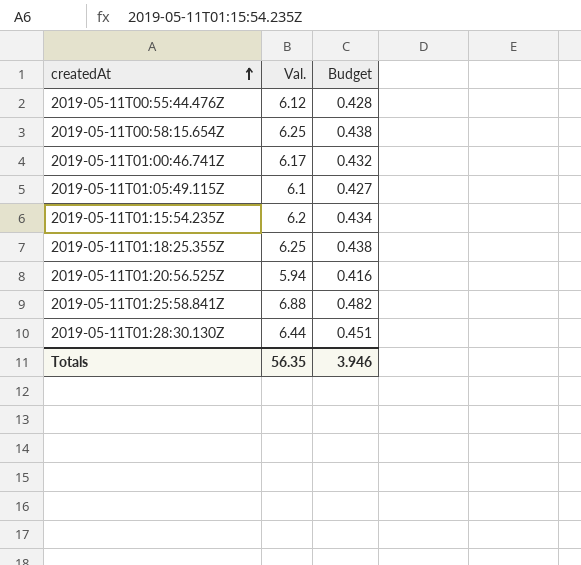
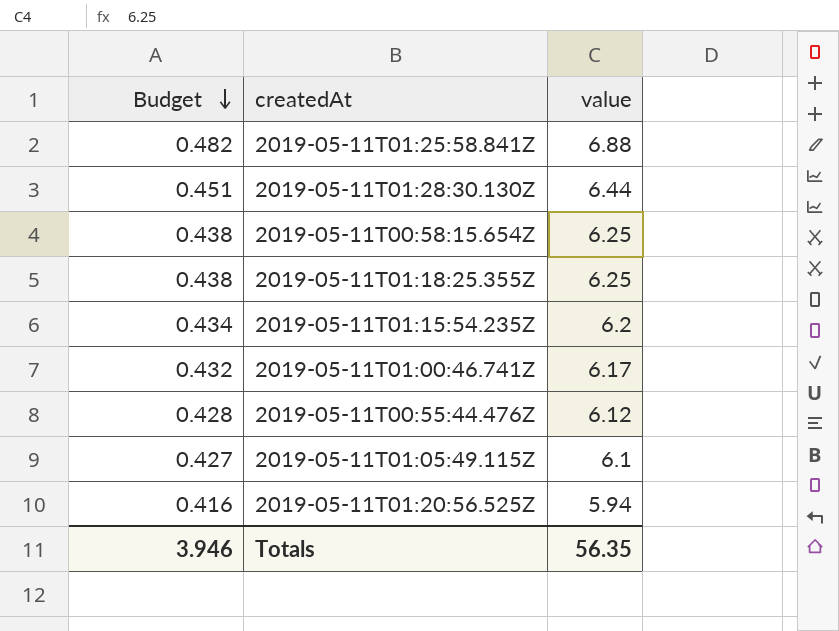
row order: createdAt ascending -> Budget descending
column Budget | position: 3 -> 1
column name: Val. -> value

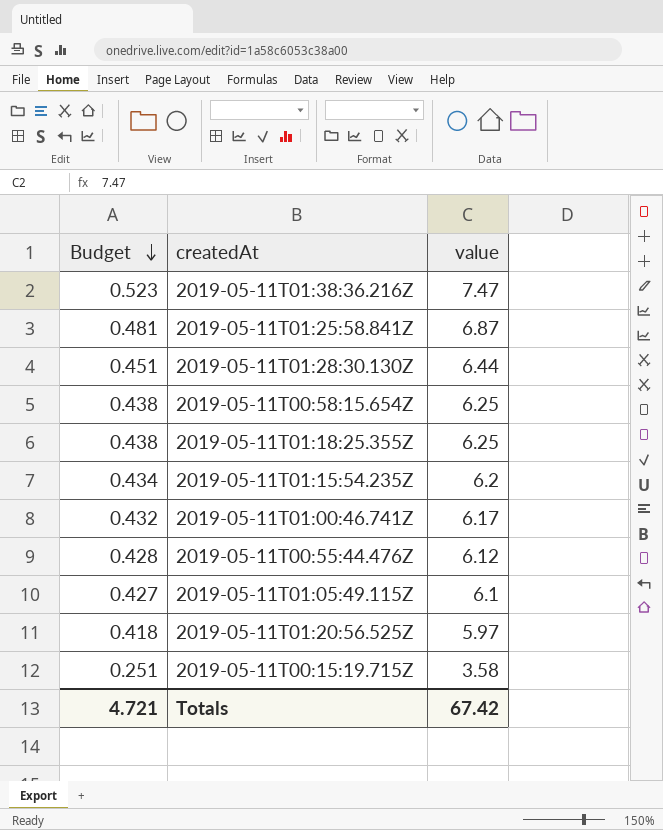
row 2019-05-11T01:38:36.216Z: none -> 0.523 | 7.47
2019-05-11T01:25:58.841Z | Budget: 0.482 -> 0.481
2019-05-11T01:25:58.841Z | value: 6.88 -> 6.87
2019-05-11T01:20:56.525Z | Budget: 0.416 -> 0.418
2019-05-11T01:20:56.525Z | value: 5.94 -> 5.97
row 2019-05-11T00:15:19.715Z: none -> 0.251 | 3.58
Totals | Budget: 3.946 -> 4.721
Totals | value: 56.35 -> 67.42

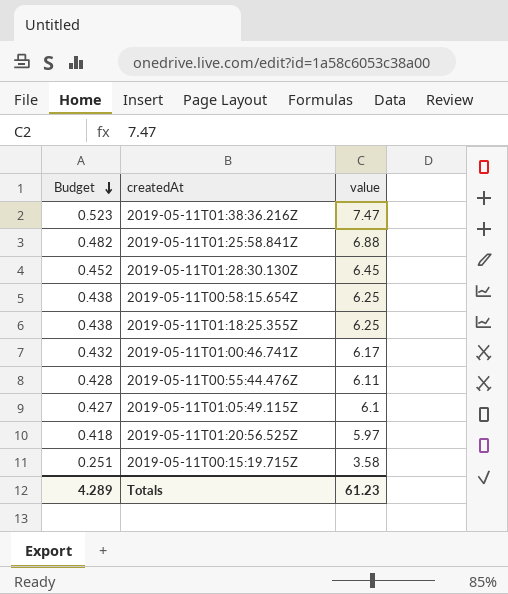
row 2019-05-11T01:15:54.235Z: 0.434 | 6.2 -> none
2019-05-11T01:25:58.841Z | Budget: 0.481 -> 0.482
2019-05-11T01:25:58.841Z | value: 6.87 -> 6.88
2019-05-11T01:28:30.130Z | Budget: 0.451 -> 0.452
2019-05-11T01:28:30.130Z | value: 6.44 -> 6.45
2019-05-11T00:55:44.476Z | value: 6.12 -> 6.11
Totals | Budget: 4.721 -> 4.289
Totals | value: 67.42 -> 61.23

